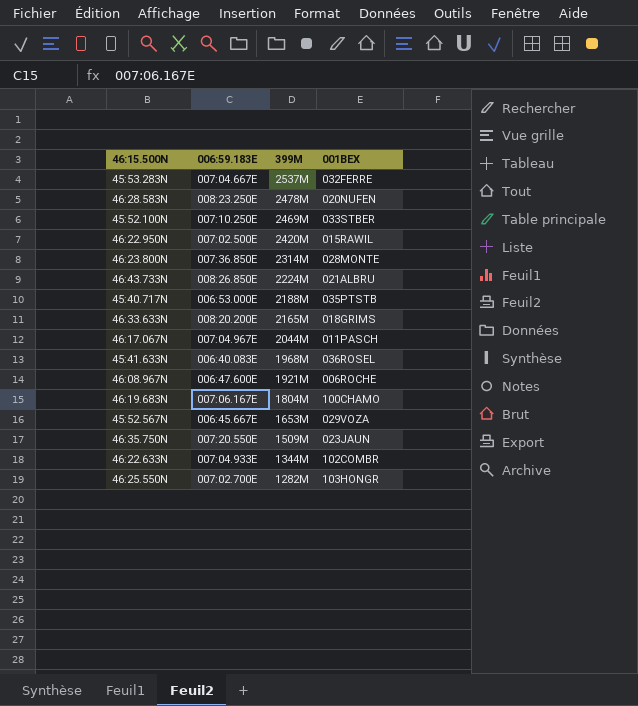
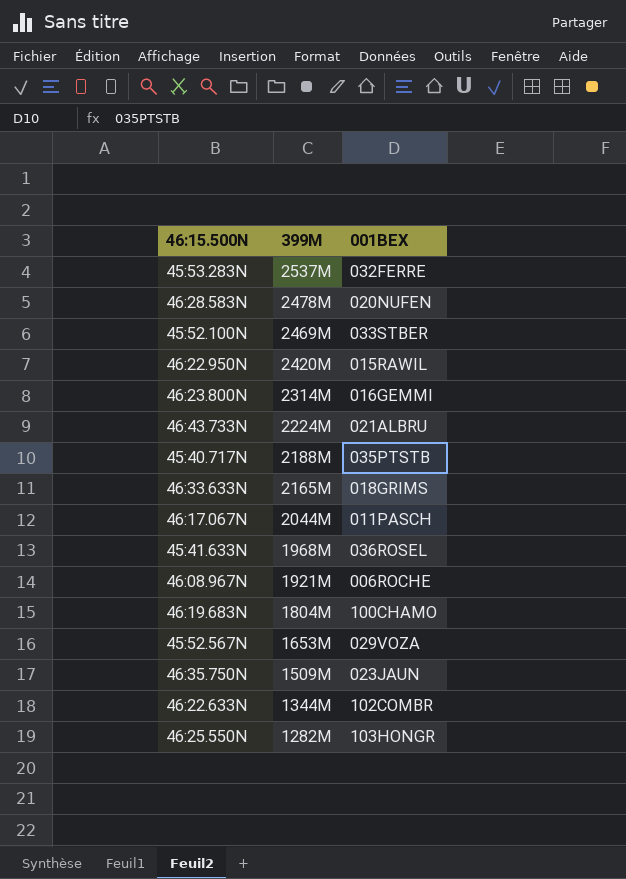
column 006:59.183E | position: 2 -> none
46:23.800N | 001BEX: 028MONTE -> 016GEMMI

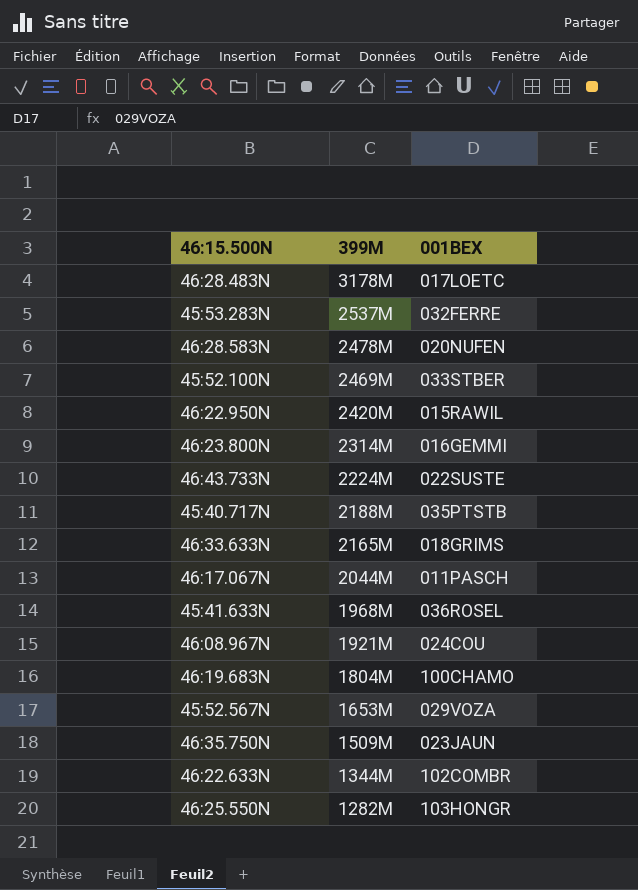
row 46:28.483N: none -> 3178M | 017LOETC
46:43.733N | 001BEX: 021ALBRU -> 022SUSTE
46:08.967N | 001BEX: 006ROCHE -> 024COU

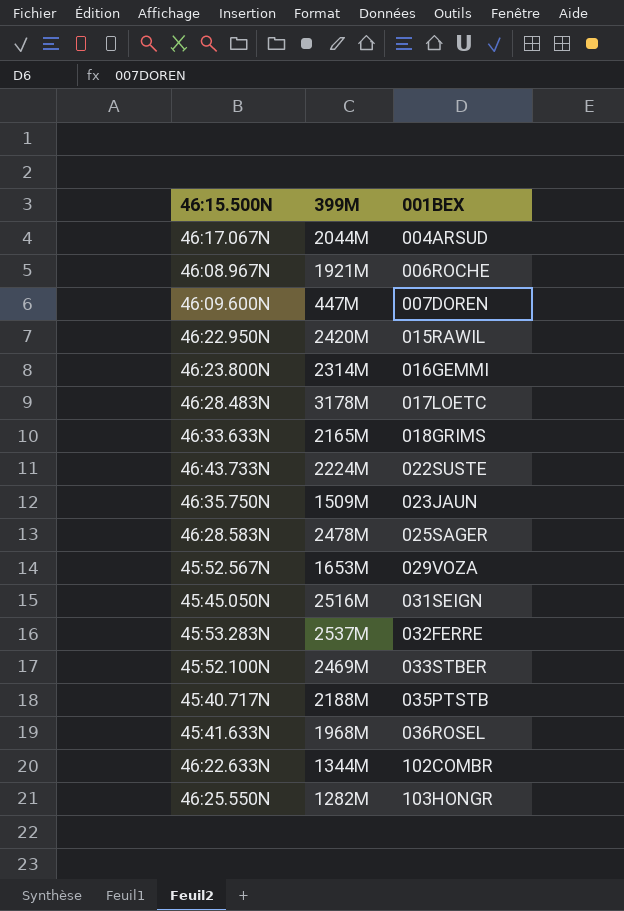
row order: 399M descending -> 001BEX ascending
row 46:19.683N: 1804M | 100CHAMO -> none
46:17.067N | 001BEX: 011PASCH -> 004ARSUD
46:08.967N | 001BEX: 024COU -> 006ROCHE
row 46:09.600N: none -> 447M | 007DOREN
46:28.583N | 001BEX: 020NUFEN -> 025SAGER
row 45:45.050N: none -> 2516M | 031SEIGN

